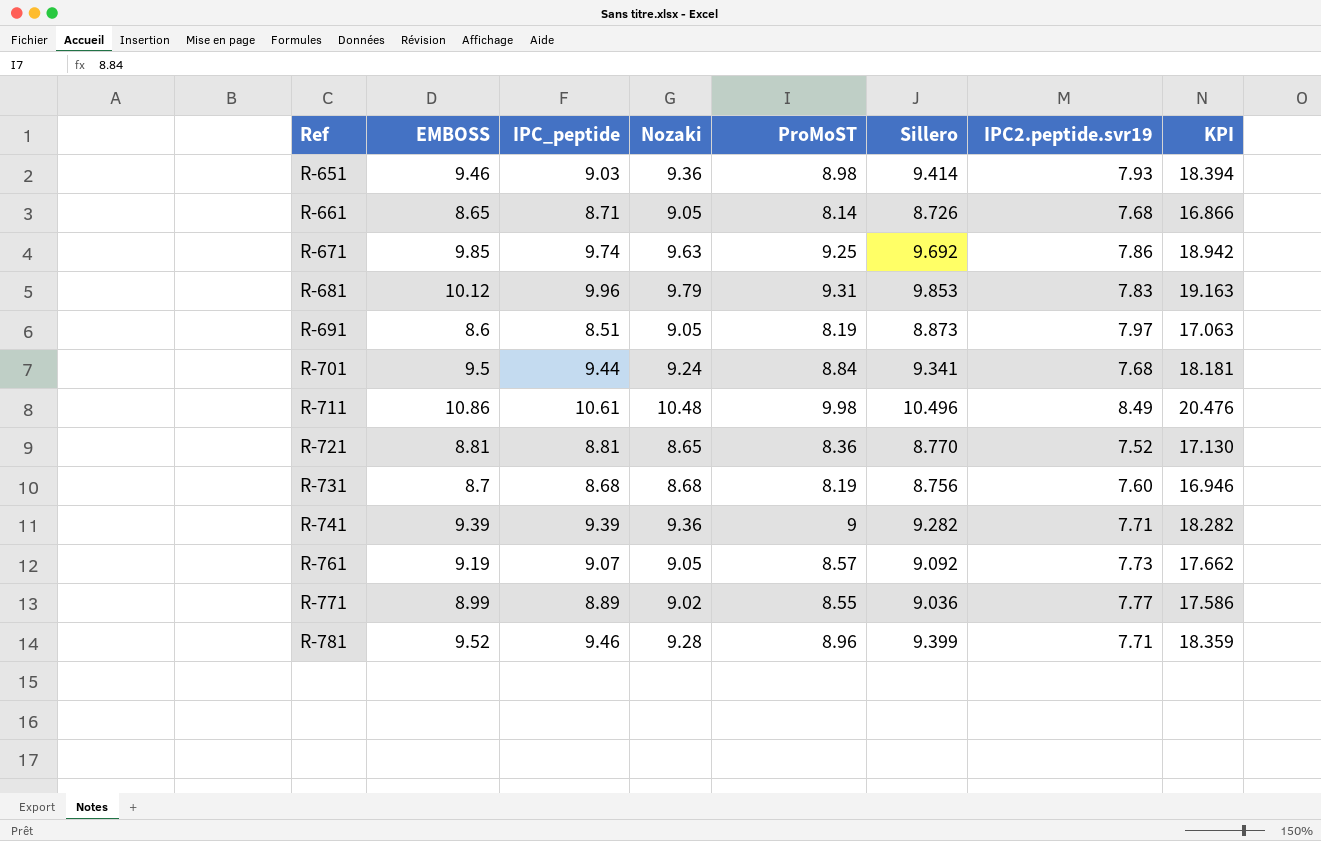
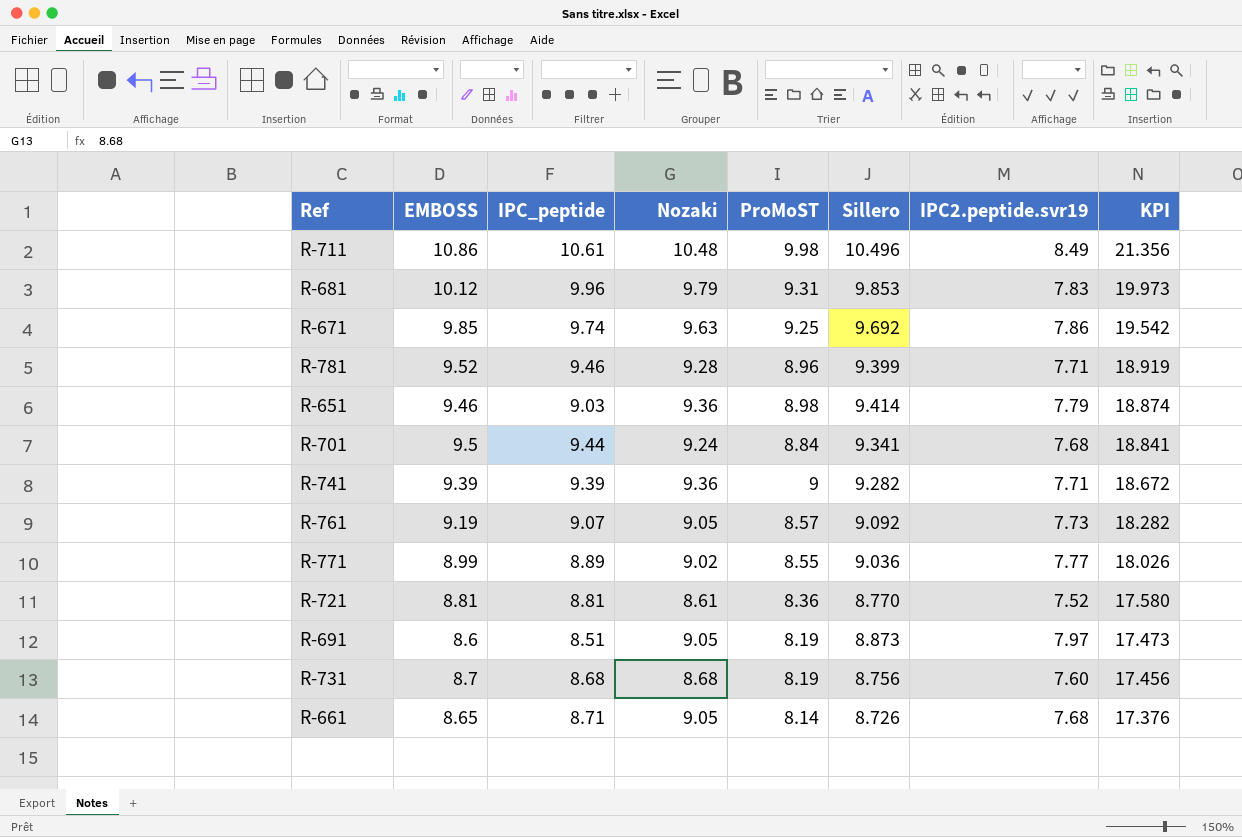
row order: Ref ascending -> KPI descending
column KPI | formula: [ProMoST] + [Sillero] -> [EMBOSS] + [Sillero]
R-651 | IPC2.peptide.svr19: 7.93 -> 7.79
R-721 | Nozaki: 8.65 -> 8.61

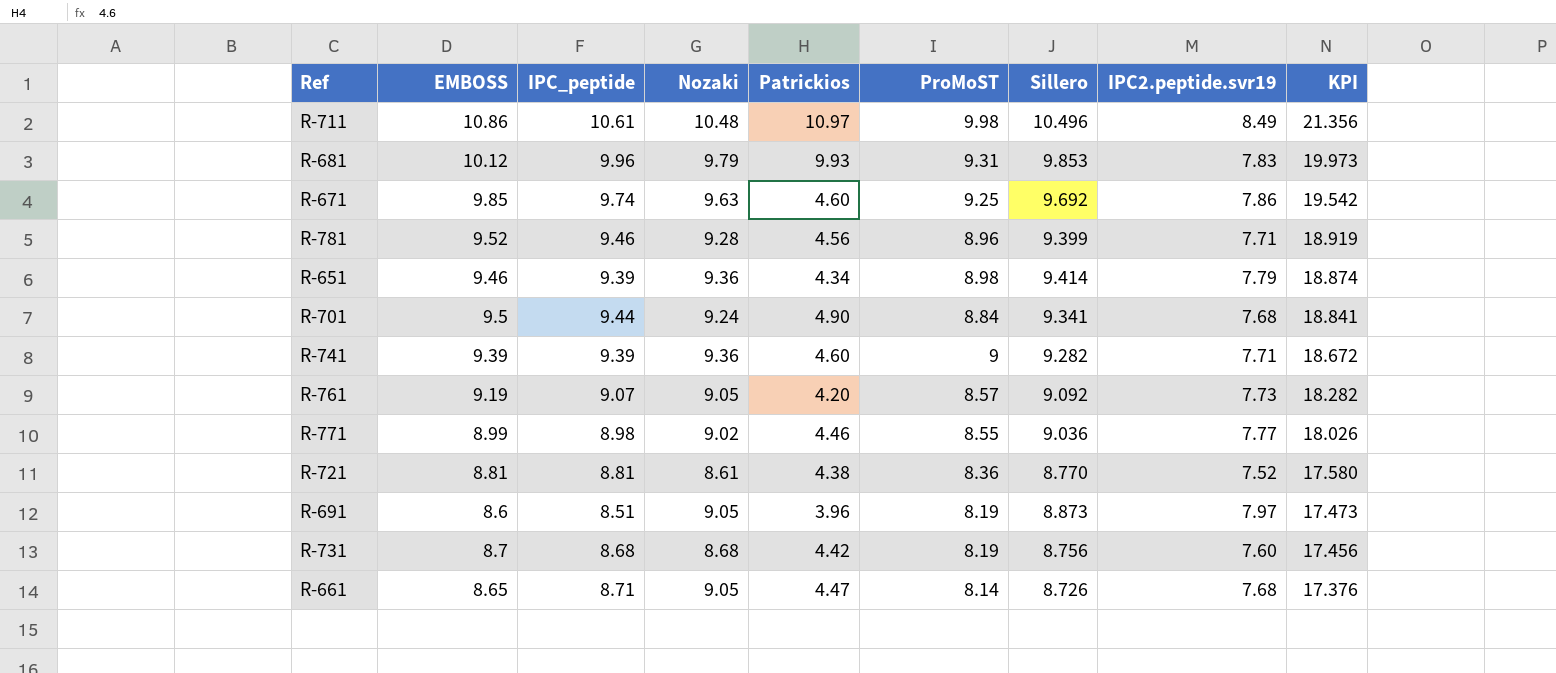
column Patrickios | position: none -> 5
R-651 | IPC_peptide: 9.03 -> 9.39
R-771 | IPC_peptide: 8.89 -> 8.98

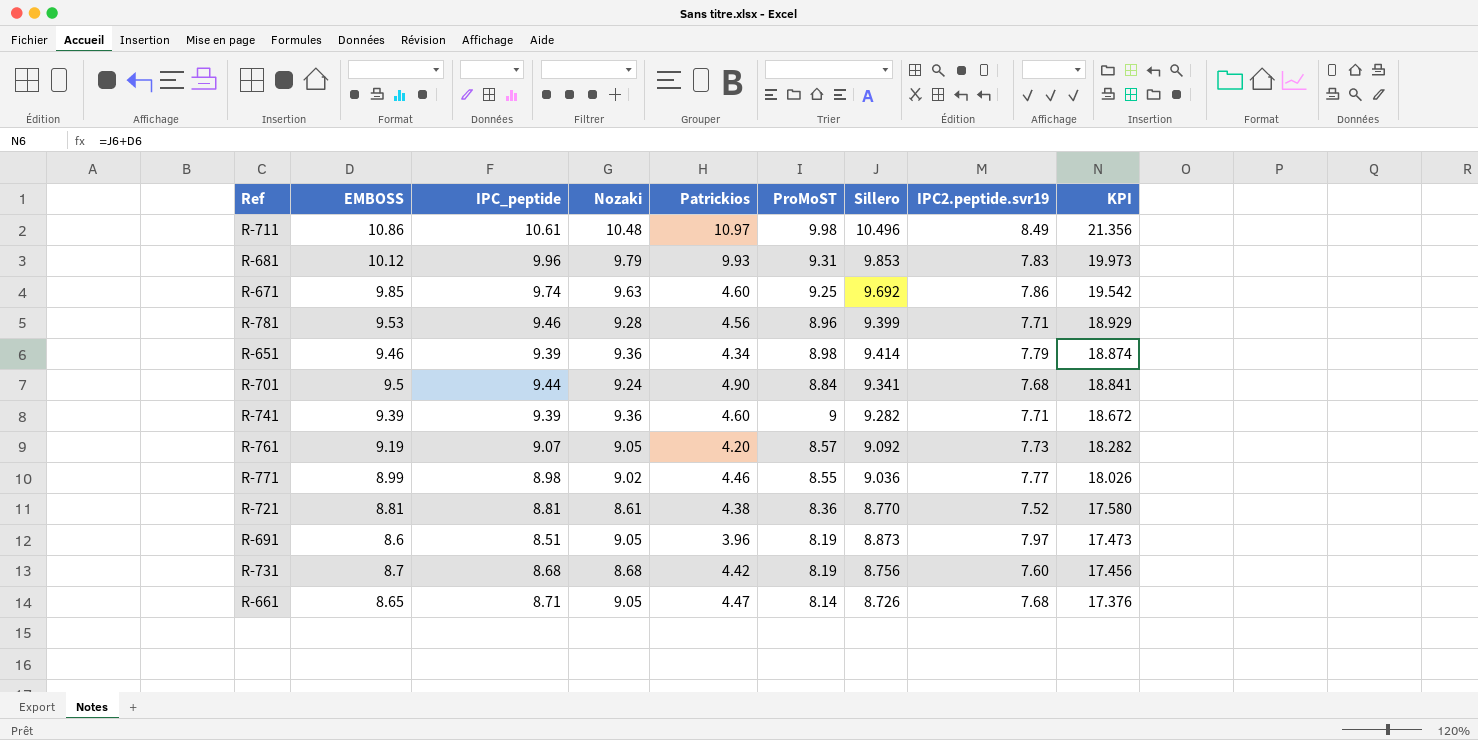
R-781 | EMBOSS: 9.52 -> 9.53
R-781 | KPI: 18.919 -> 18.929

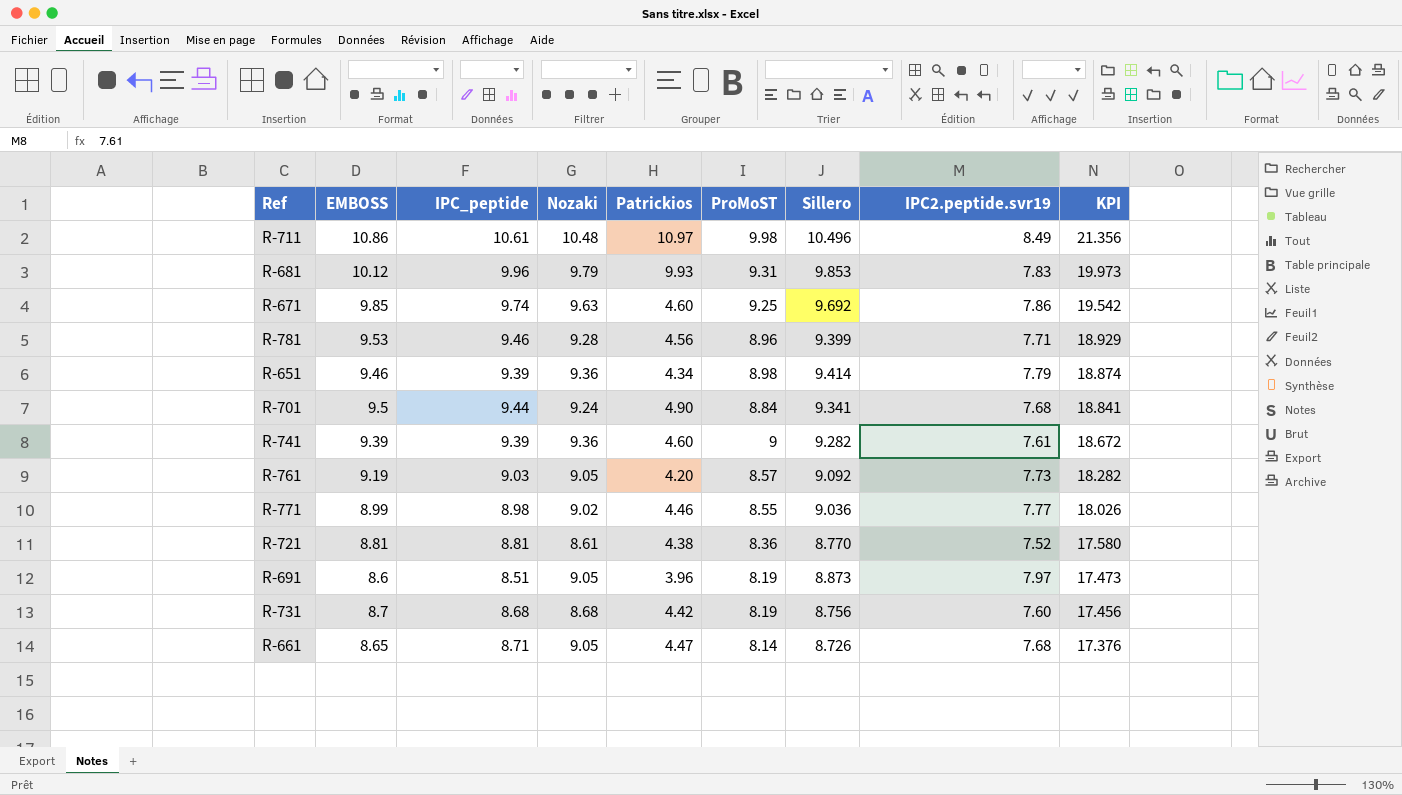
R-741 | IPC2.peptide.svr19: 7.71 -> 7.61
R-761 | IPC_peptide: 9.07 -> 9.03

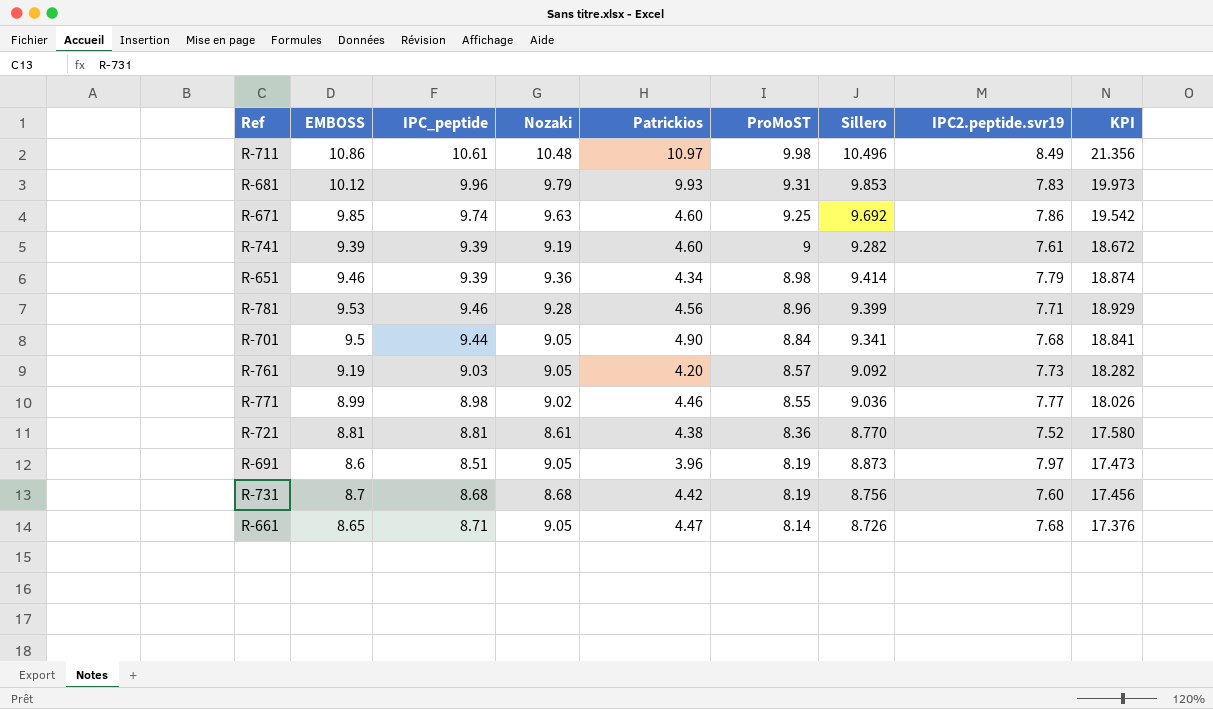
row order: KPI descending -> ProMoST descending
R-741 | Nozaki: 9.36 -> 9.19
R-701 | Nozaki: 9.24 -> 9.05

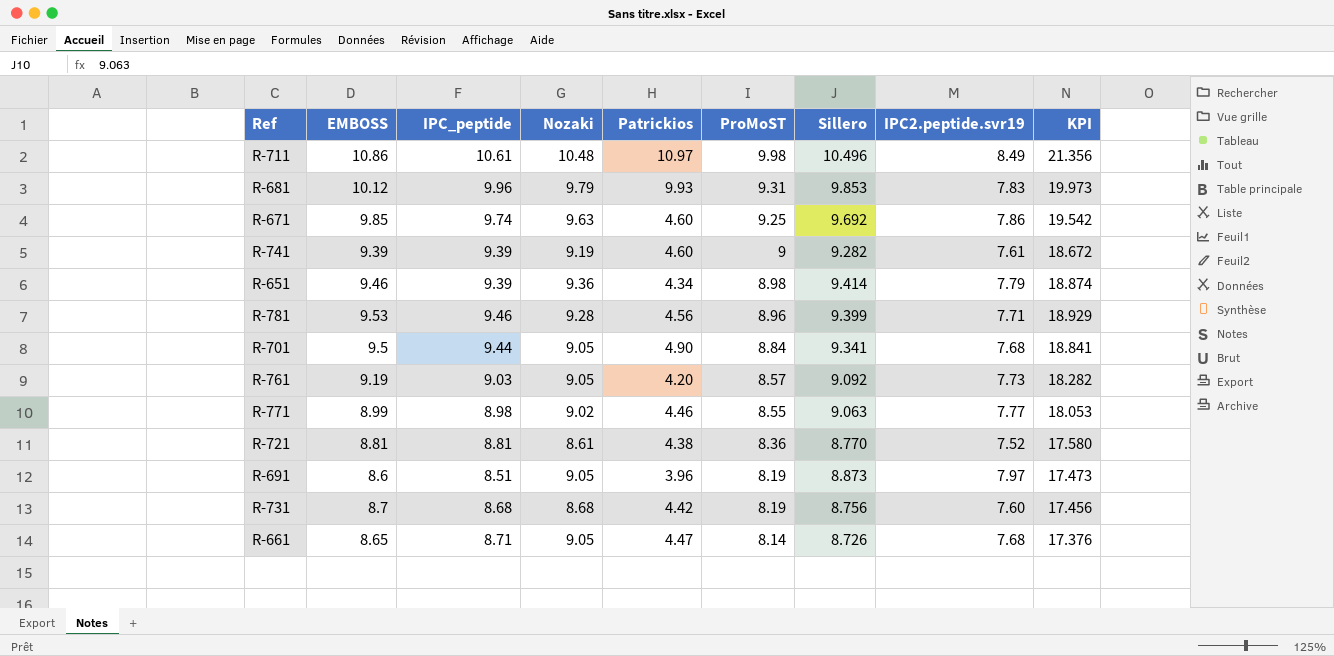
R-771 | Sillero: 9.036 -> 9.063
R-771 | KPI: 18.026 -> 18.053

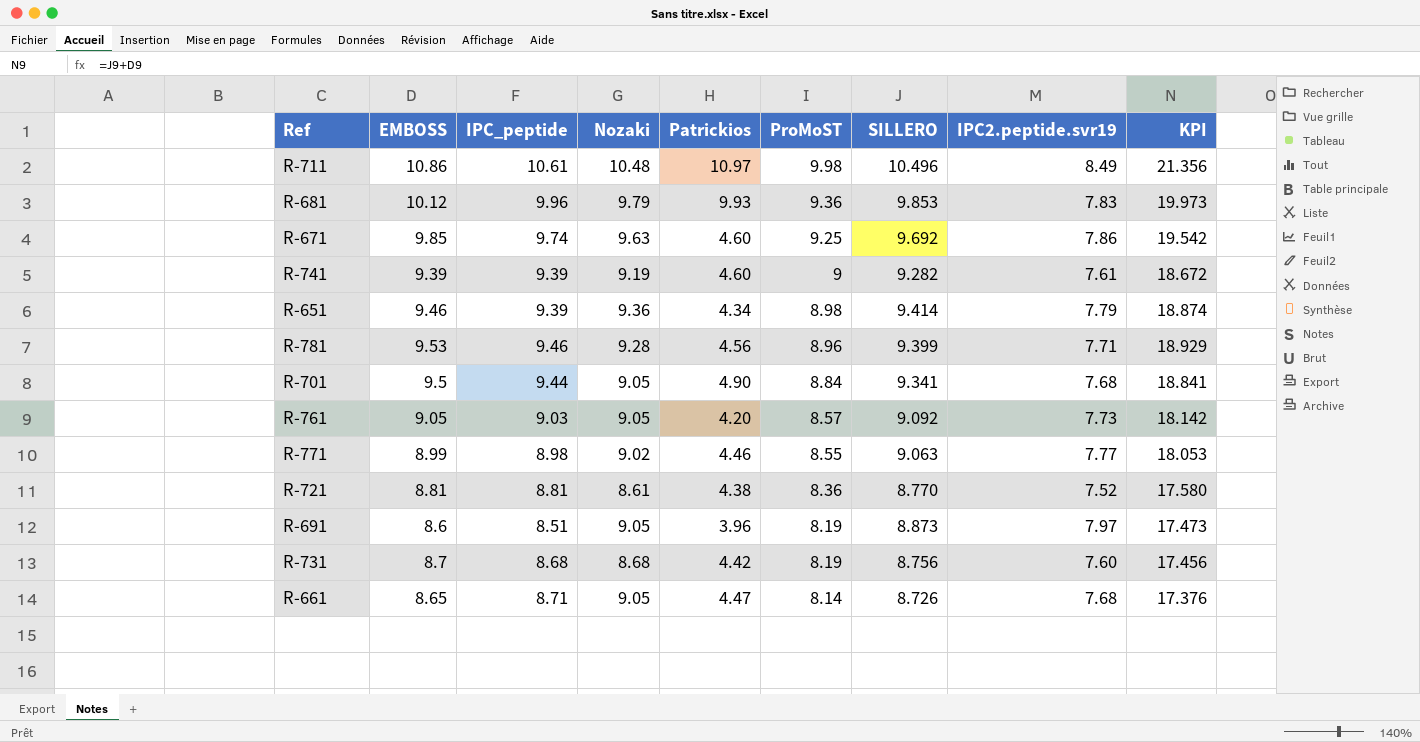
column name: Sillero -> SILLERO
R-681 | ProMoST: 9.31 -> 9.36
R-761 | EMBOSS: 9.19 -> 9.05
R-761 | KPI: 18.282 -> 18.142

